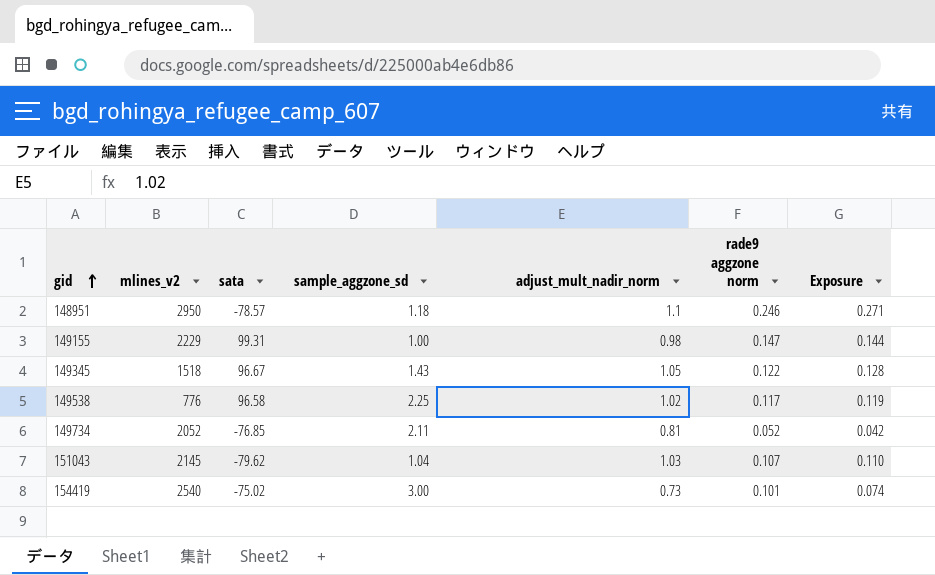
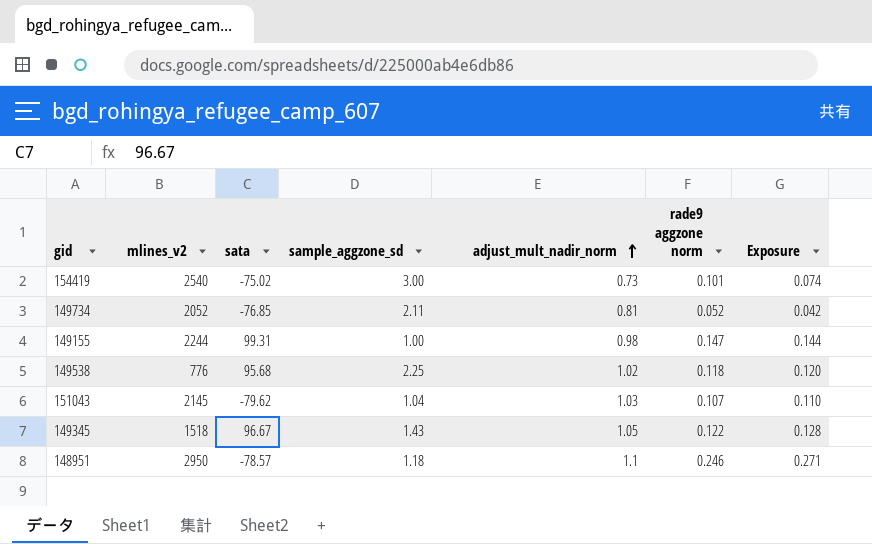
row order: gid ascending -> adjust_mult_nadir_norm ascending
149155 | mlines_v2: 2229 -> 2244
149538 | sata: 96.58 -> 95.68
149538 | rade9 aggzone norm: 0.117 -> 0.118
149538 | Exposure: 0.119 -> 0.120

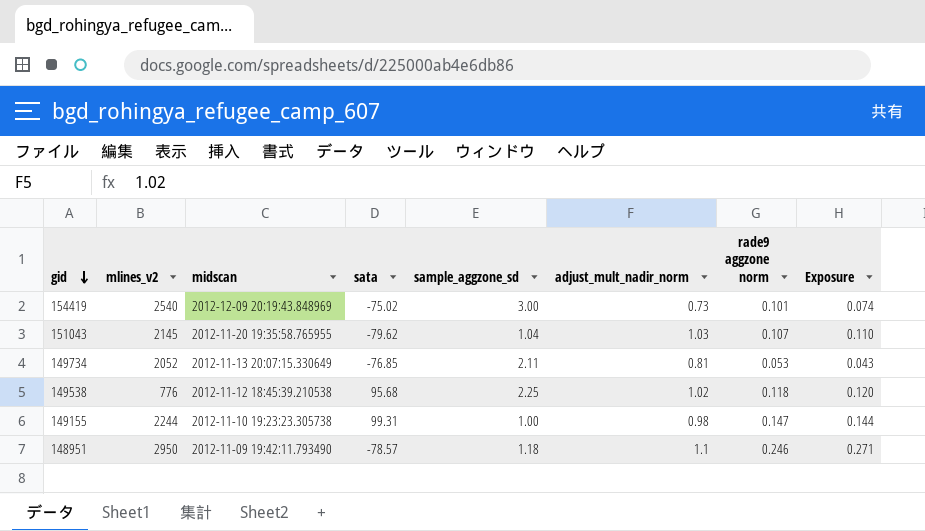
row order: adjust_mult_nadir_norm ascending -> gid descending
column midscan | position: none -> 3
row 149345: 1518 | 96.67 | 1.43 | 1.05 | 0.122 | 0.128 -> none
149734 | rade9 aggzone norm: 0.052 -> 0.053
149734 | Exposure: 0.042 -> 0.043

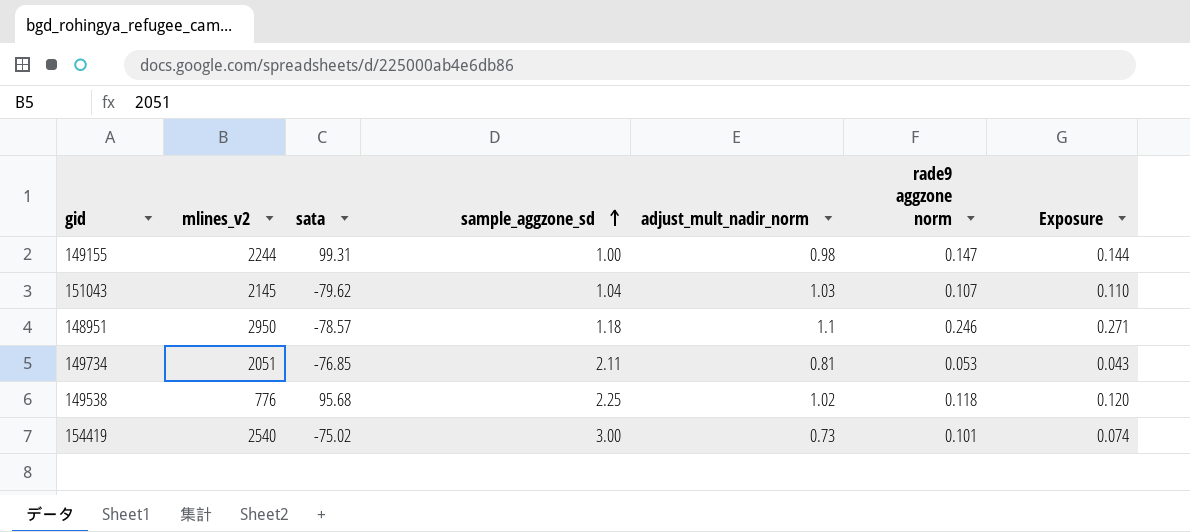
row order: gid descending -> sample_aggzone_sd ascending
column midscan | position: 3 -> none
149734 | mlines_v2: 2052 -> 2051

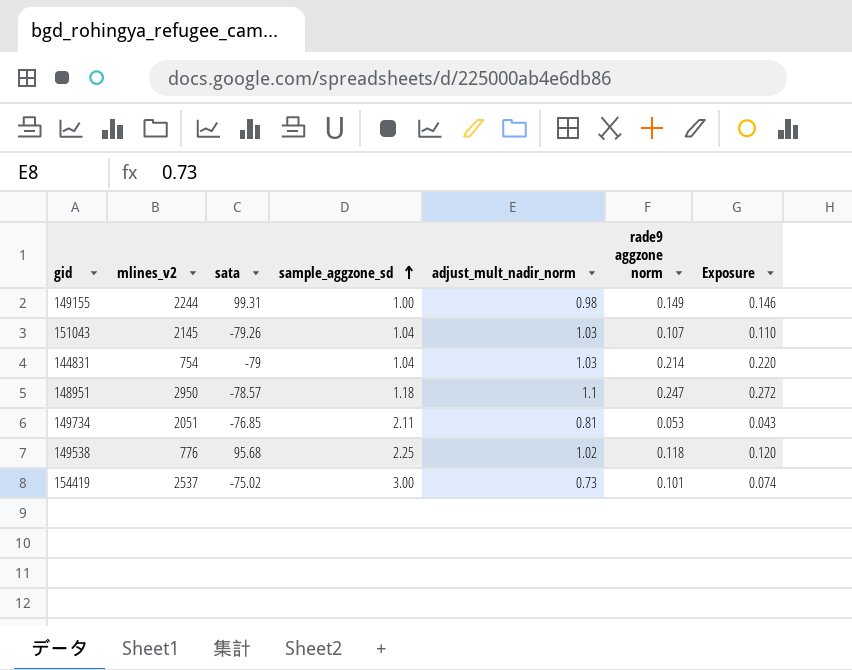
149155 | rade9 aggzone norm: 0.147 -> 0.149
149155 | Exposure: 0.144 -> 0.146
151043 | sata: -79.62 -> -79.26
row 144831: none -> 754 | -79 | 1.04 | 1.03 | 0.214 | 0.220
148951 | rade9 aggzone norm: 0.246 -> 0.247
148951 | Exposure: 0.271 -> 0.272
154419 | mlines_v2: 2540 -> 2537

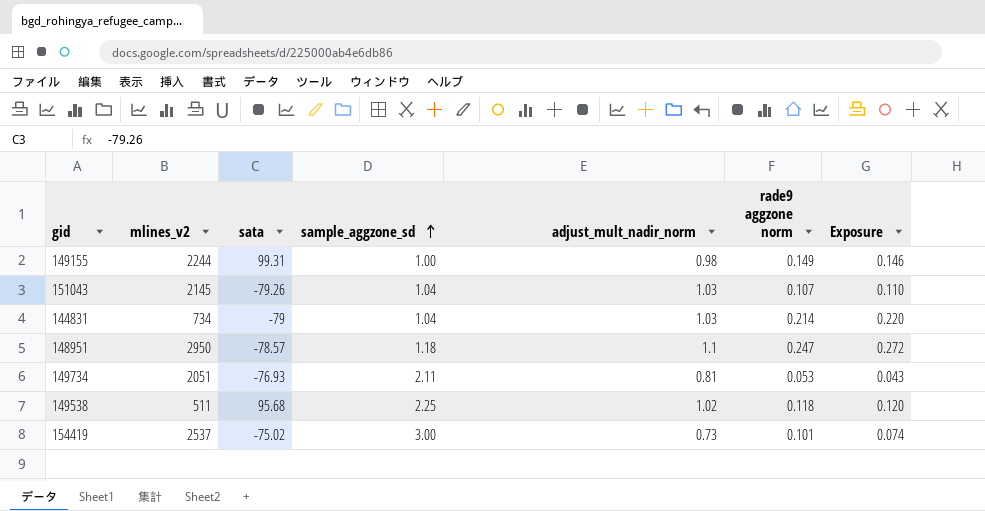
144831 | mlines_v2: 754 -> 734
149734 | sata: -76.85 -> -76.93
149538 | mlines_v2: 776 -> 511

